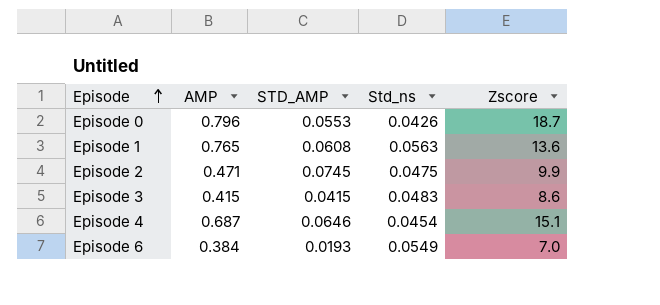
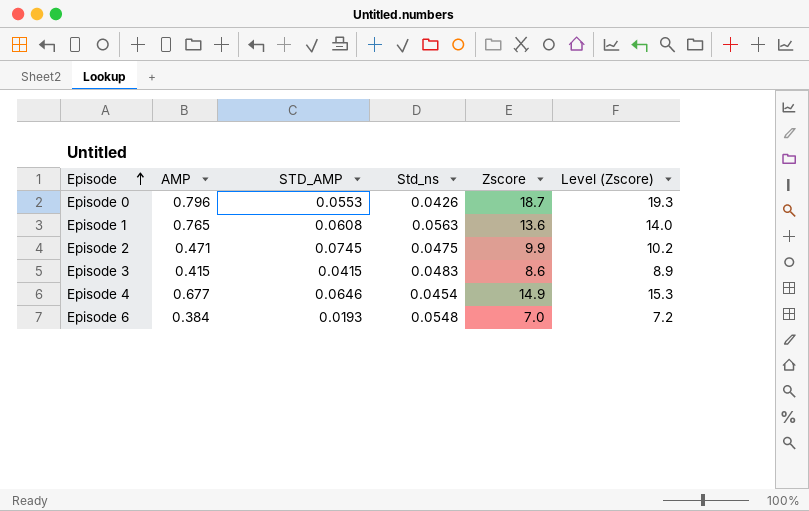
column Level (Zscore) | formula: none -> [Zscore] * 1.03
Episode 4 | AMP: 0.687 -> 0.677
Episode 4 | Zscore: 15.1 -> 14.9
Episode 6 | Std_ns: 0.0549 -> 0.0548

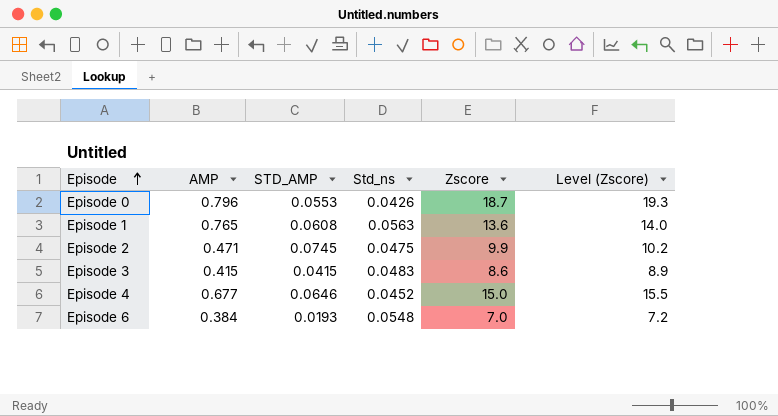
Episode 4 | Std_ns: 0.0454 -> 0.0452
Episode 4 | Zscore: 14.9 -> 15.0
Episode 4 | Level (Zscore): 15.3 -> 15.5

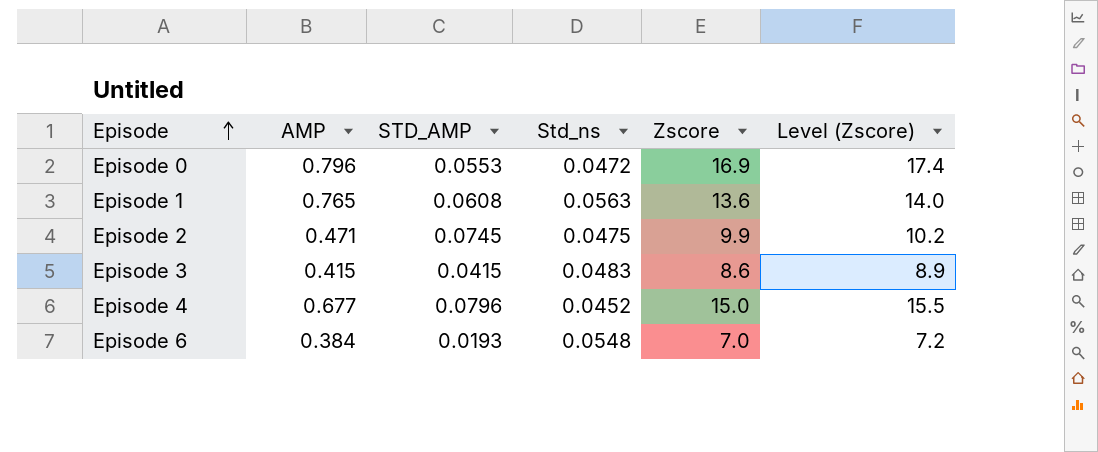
Episode 0 | Std_ns: 0.0426 -> 0.0472
Episode 0 | Zscore: 18.7 -> 16.9
Episode 0 | Level (Zscore): 19.3 -> 17.4
Episode 4 | STD_AMP: 0.0646 -> 0.0796

